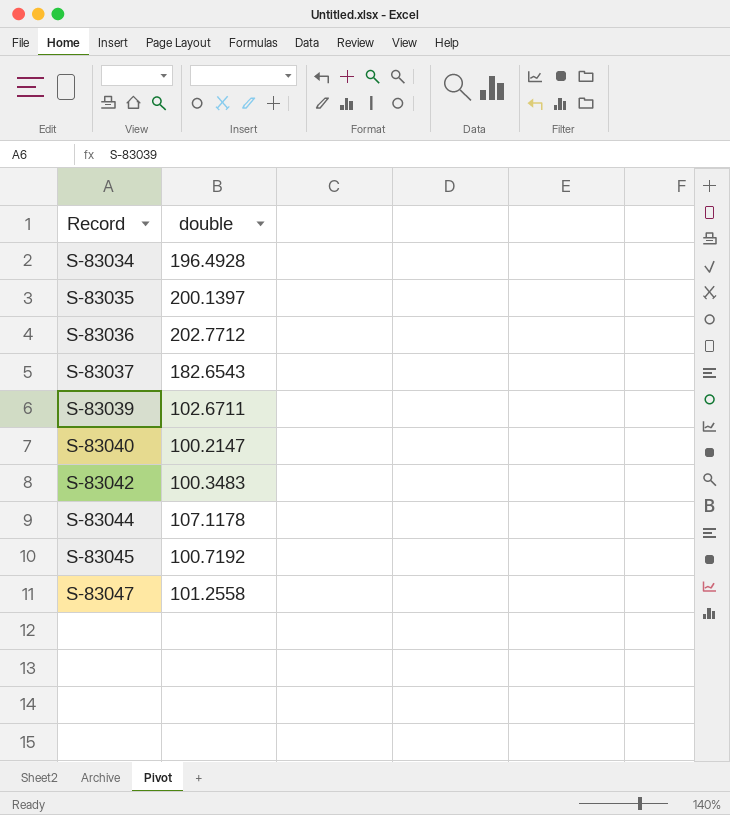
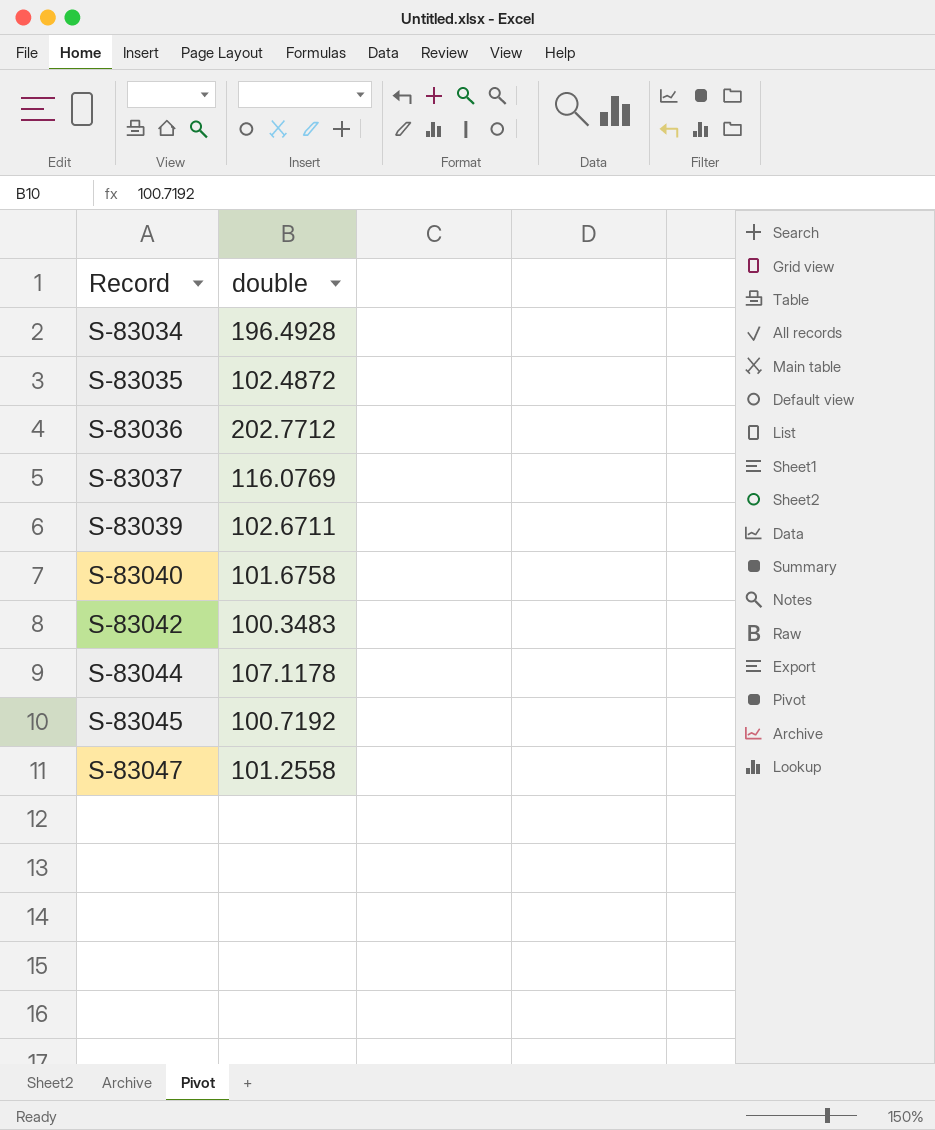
S-83035 | double: 200.1397 -> 102.4872
S-83037 | double: 182.6543 -> 116.0769
S-83040 | double: 100.2147 -> 101.6758

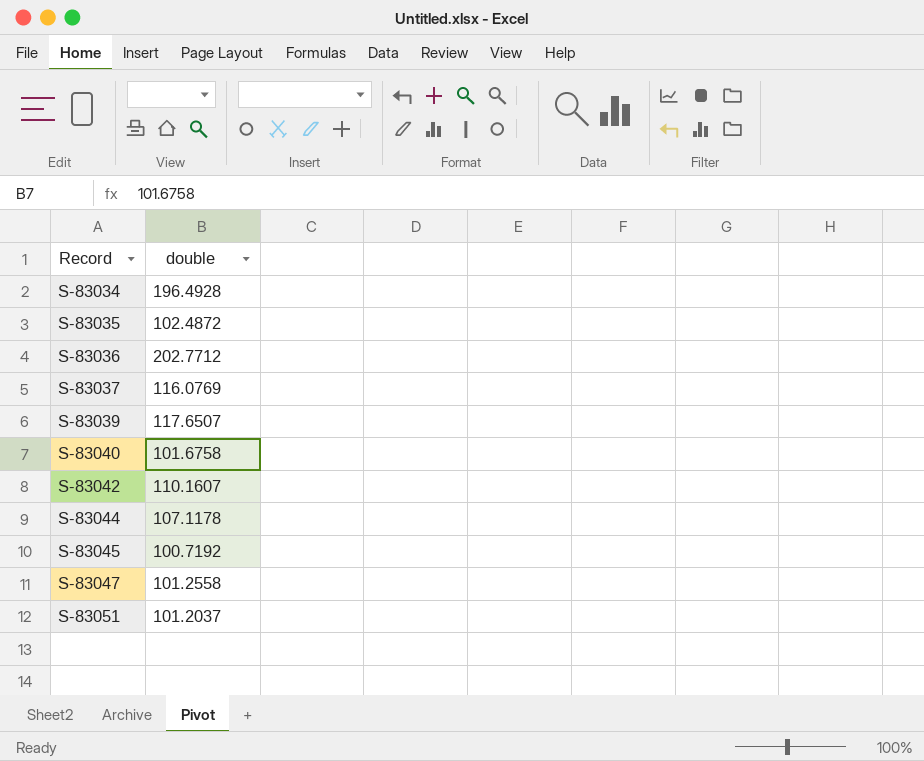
S-83039 | double: 102.6711 -> 117.6507
S-83042 | double: 100.3483 -> 110.1607
row S-83051: none -> 101.2037

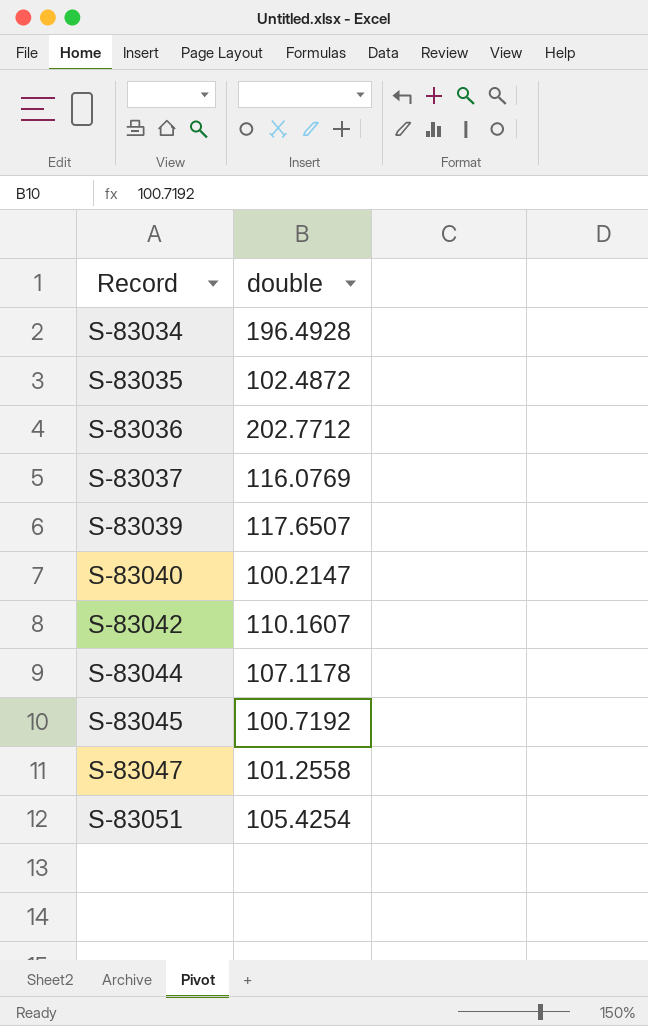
S-83040 | double: 101.6758 -> 100.2147
S-83051 | double: 101.2037 -> 105.4254

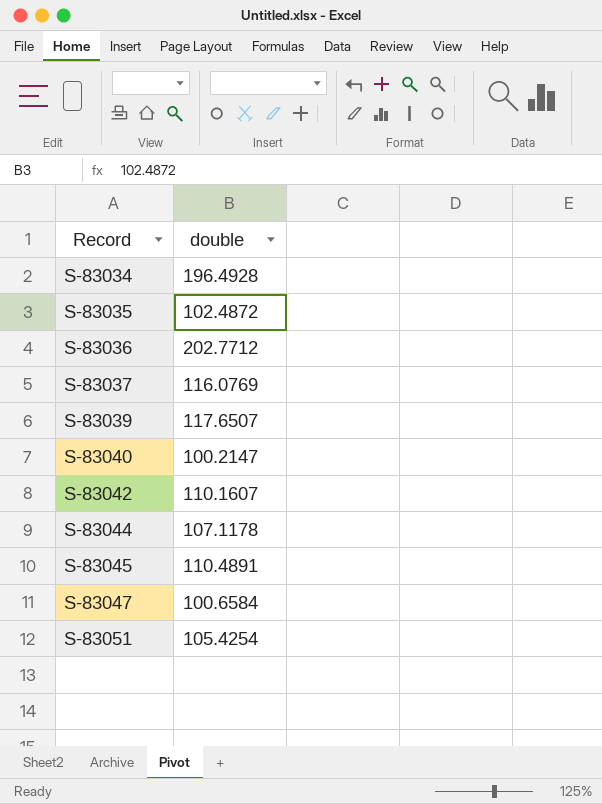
S-83045 | double: 100.7192 -> 110.4891
S-83047 | double: 101.2558 -> 100.6584

